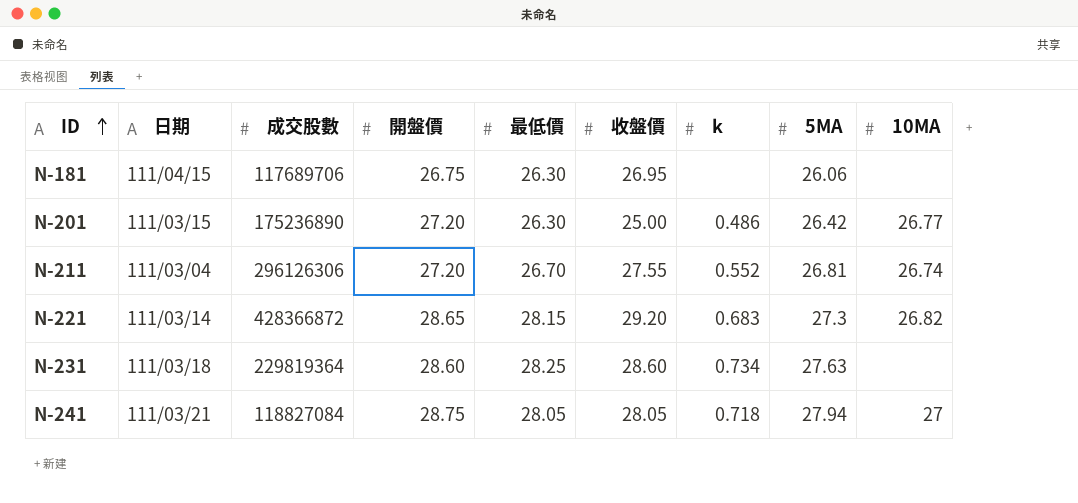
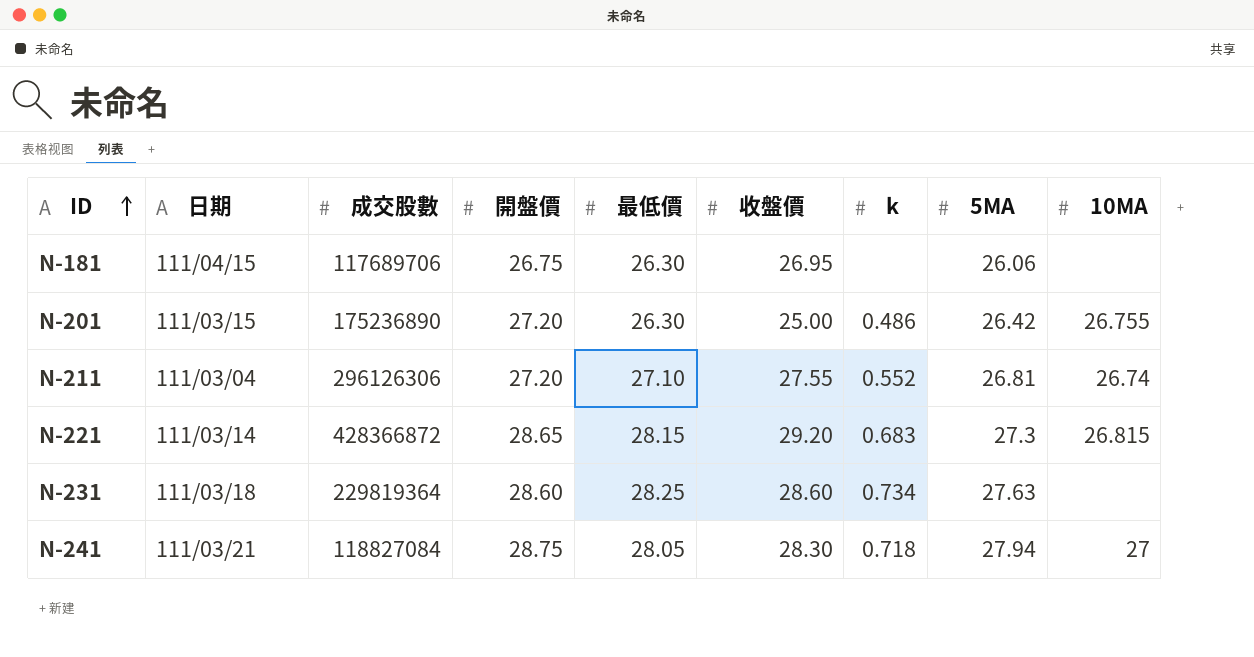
N-201 | 10MA: 26.77 -> 26.755
N-211 | 最低價: 26.70 -> 27.10
N-221 | 10MA: 26.82 -> 26.815
N-241 | 收盤價: 28.05 -> 28.30

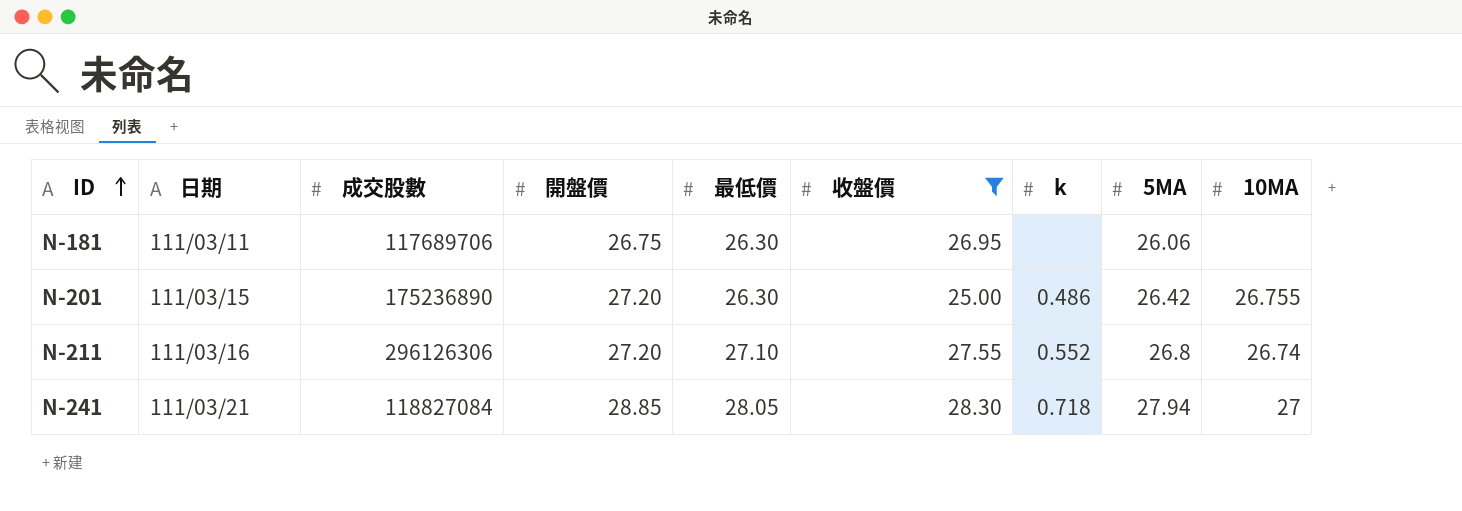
filter: none -> 收盤價 <= 28.30
N-181 | 日期: 111/04/15 -> 111/03/11
N-211 | 日期: 111/03/04 -> 111/03/16
N-211 | 5MA: 26.81 -> 26.8
N-241 | 開盤價: 28.75 -> 28.85

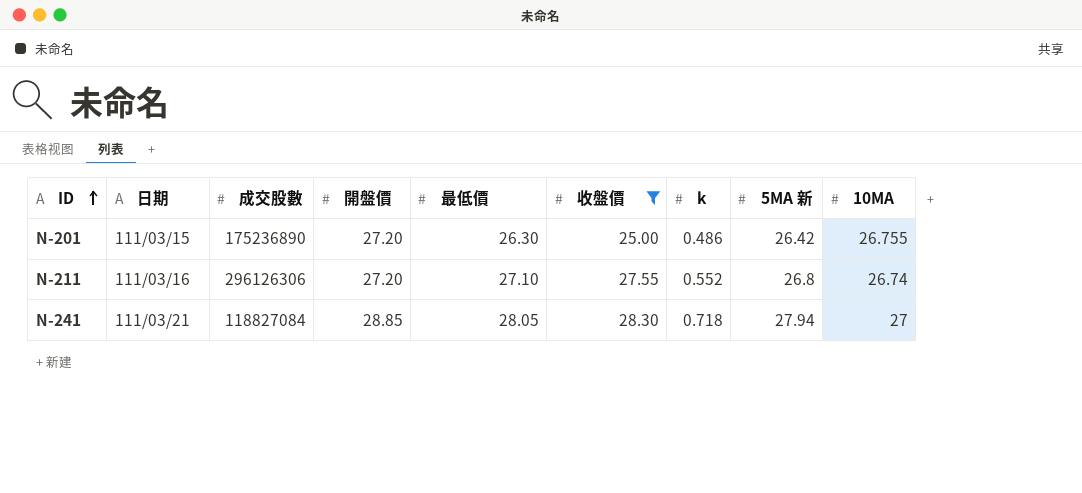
column name: 5MA -> 5MA 新
row N-181: 111/03/11 | 117689706 | 26.75 | 26.30 | 26.95 | none | 26.06 | none -> none

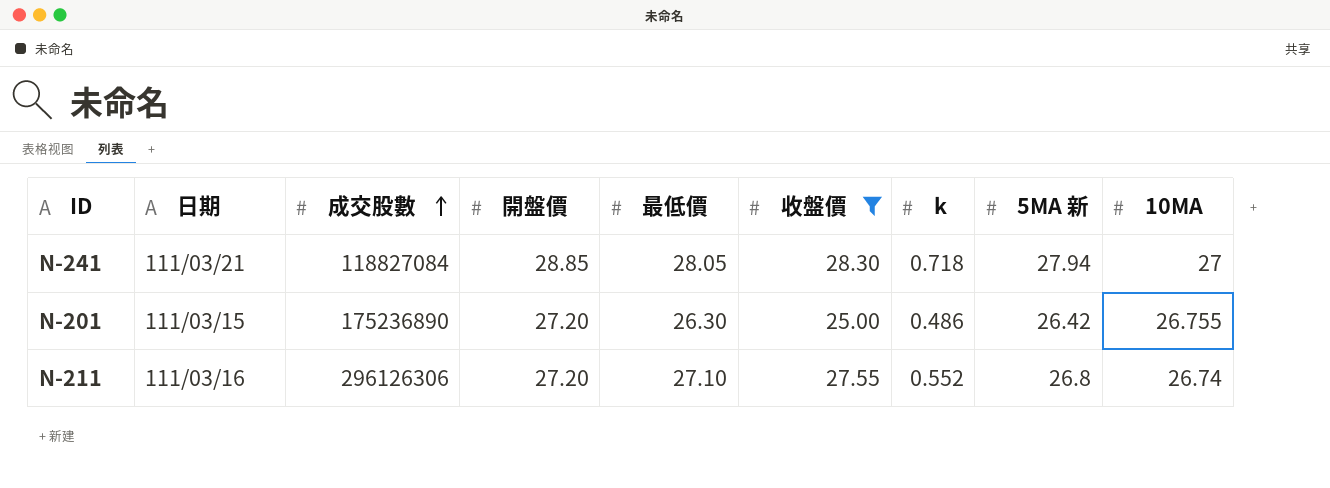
row order: ID ascending -> 成交股數 ascending

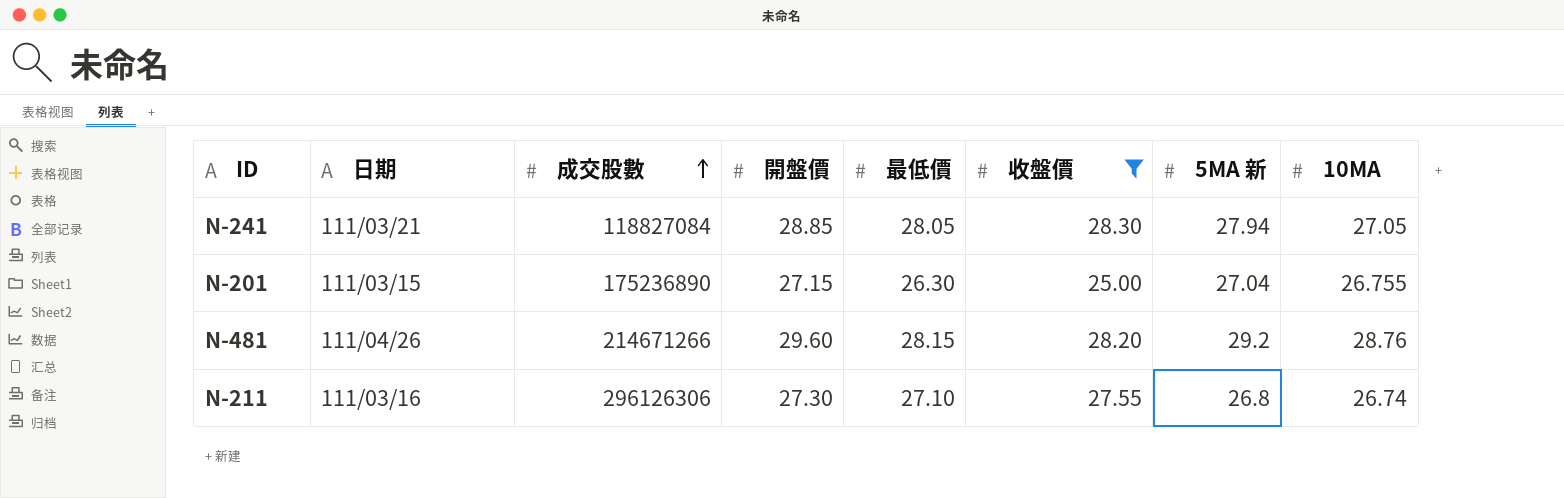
column k | position: 7 -> none
N-241 | 10MA: 27 -> 27.05
N-201 | 開盤價: 27.20 -> 27.15
N-201 | 5MA 新: 26.42 -> 27.04
row N-481: none -> 111/04/26 | 214671266 | 29.60 | 28.15 | 28.20 | 29.2 | 28.76
N-211 | 開盤價: 27.20 -> 27.30

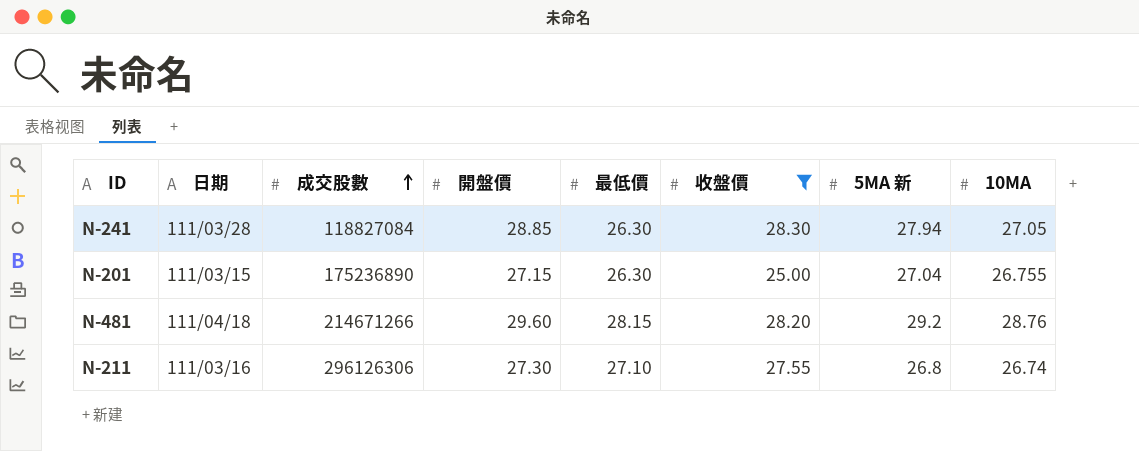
N-241 | 日期: 111/03/21 -> 111/03/28
N-241 | 最低價: 28.05 -> 26.30
N-481 | 日期: 111/04/26 -> 111/04/18

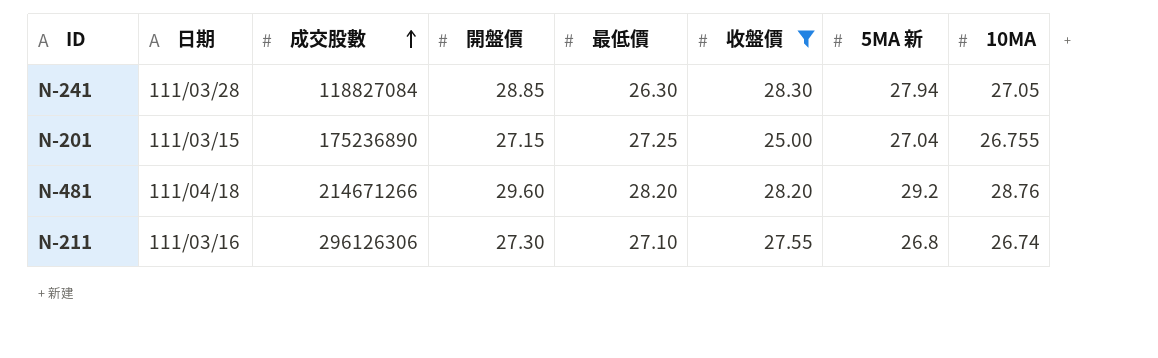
N-201 | 最低價: 26.30 -> 27.25
N-481 | 最低價: 28.15 -> 28.20

